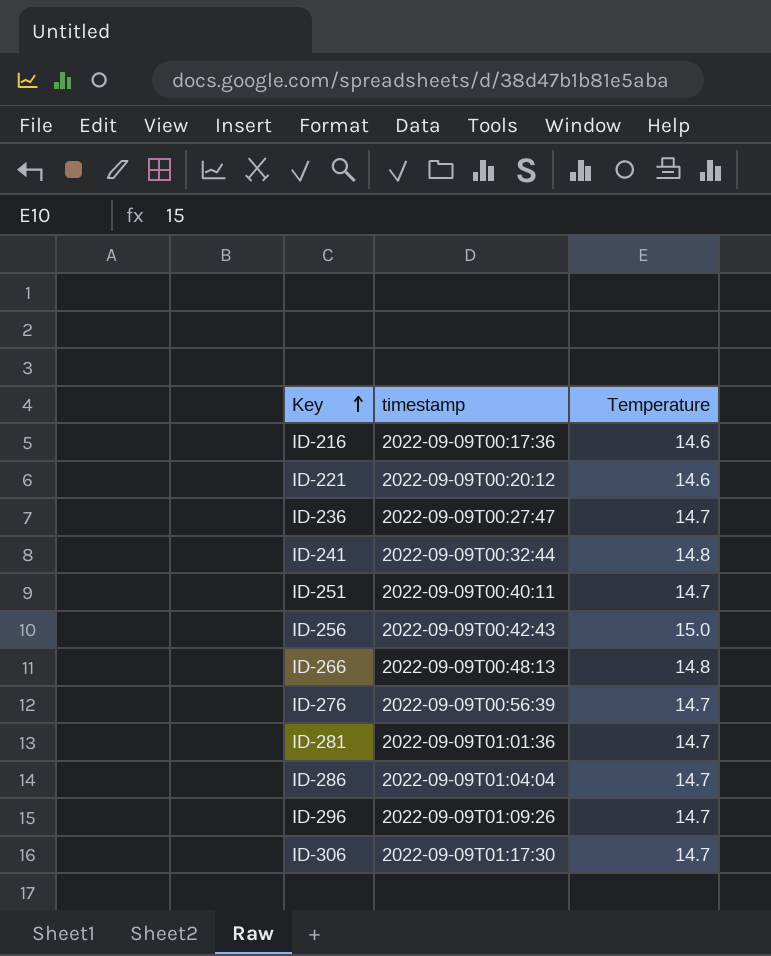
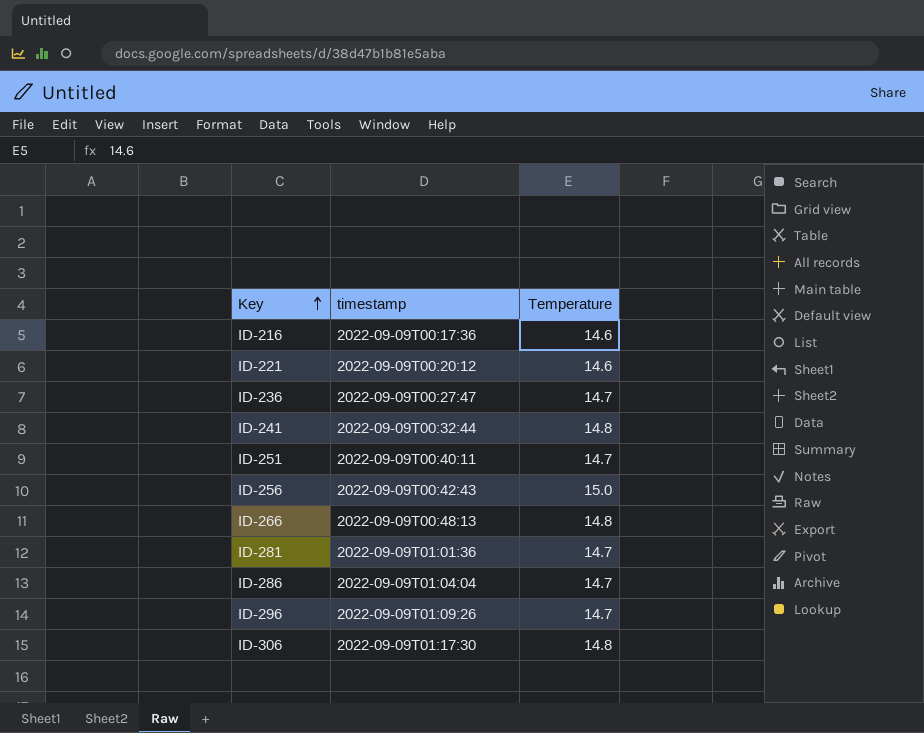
row ID-276: 2022-09-09T00:56:39 | 14.7 -> none
ID-306 | Temperature: 14.7 -> 14.8

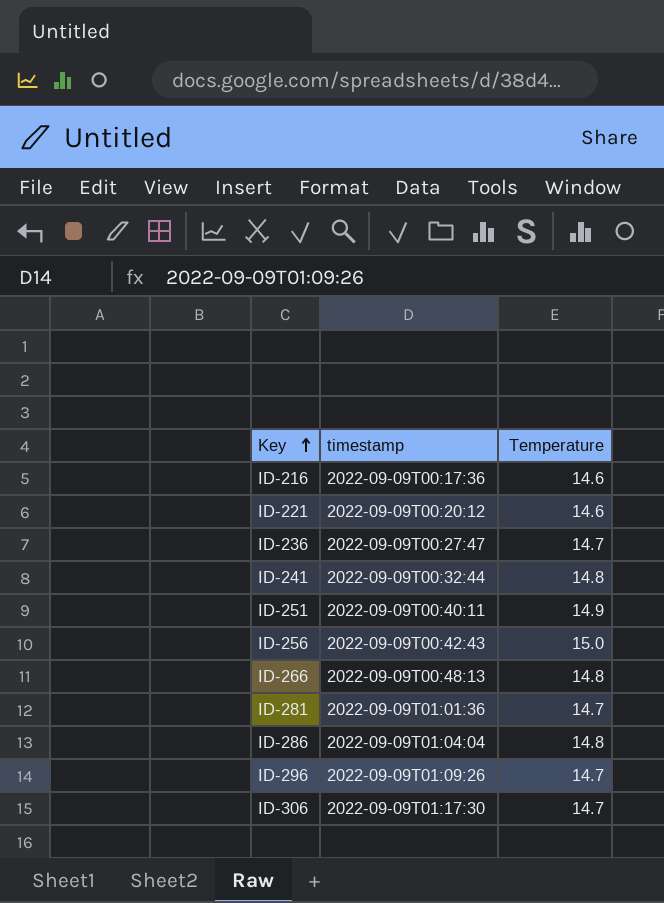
ID-251 | Temperature: 14.7 -> 14.9
ID-286 | Temperature: 14.7 -> 14.8
ID-306 | Temperature: 14.8 -> 14.7

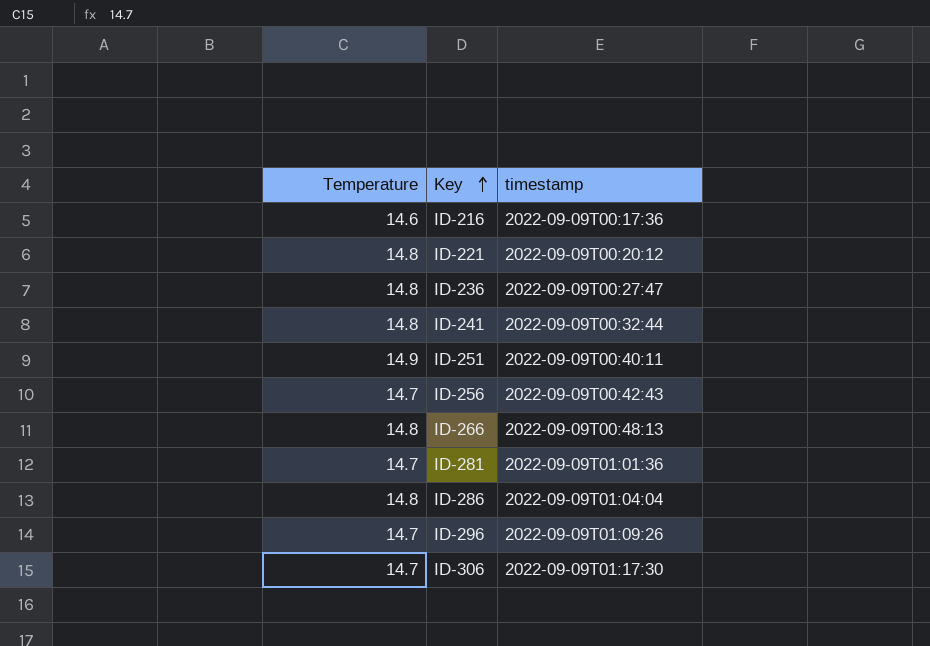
column Temperature | position: 3 -> 1
ID-221 | Temperature: 14.6 -> 14.8
ID-236 | Temperature: 14.7 -> 14.8
ID-256 | Temperature: 15.0 -> 14.7

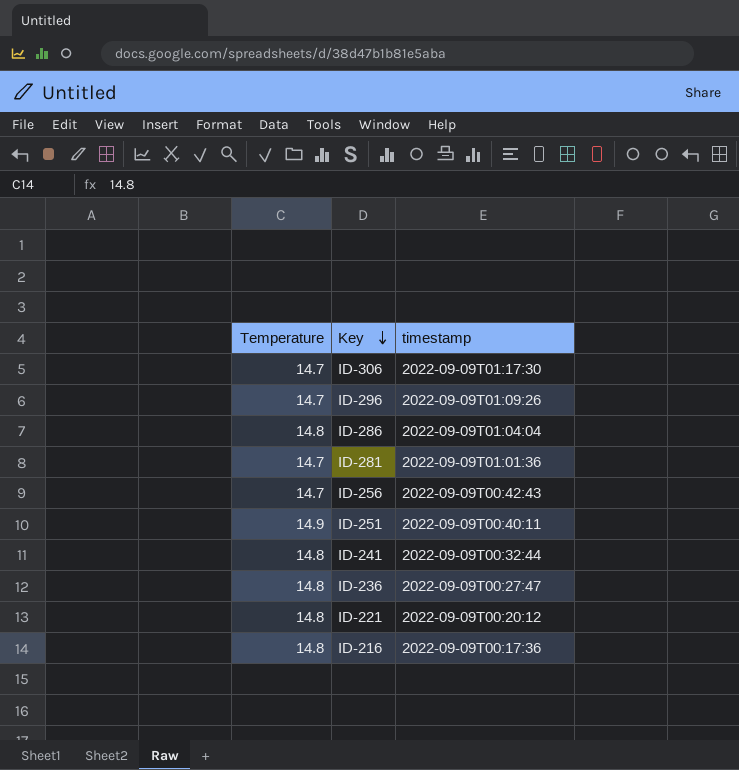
row order: Key ascending -> Key descending
row ID-266: 14.8 | 2022-09-09T00:48:13 -> none
ID-216 | Temperature: 14.6 -> 14.8

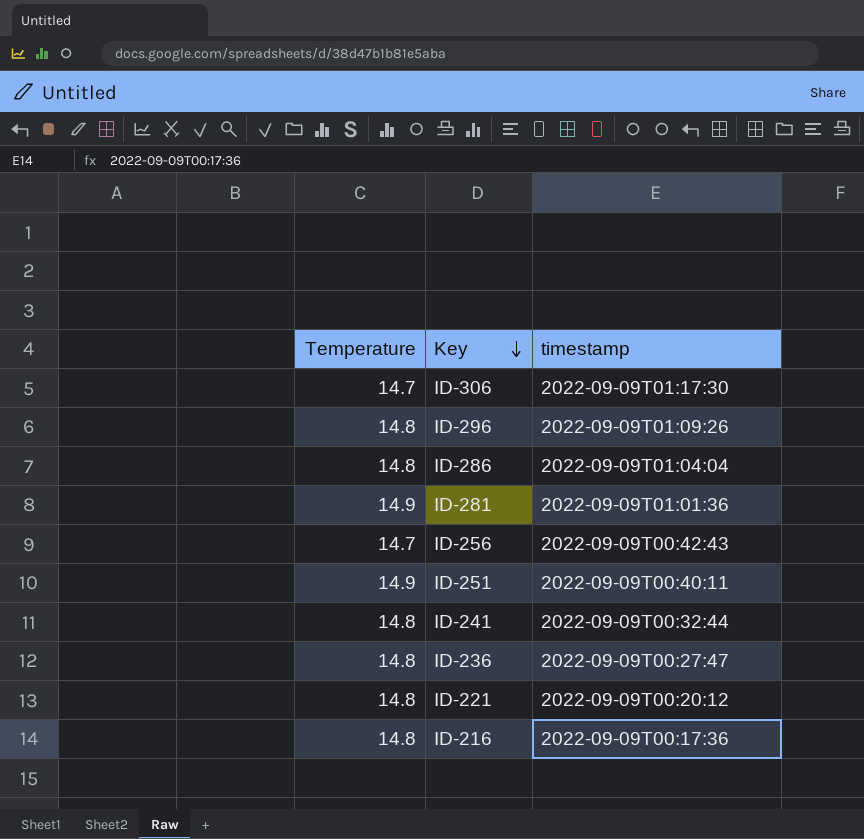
ID-296 | Temperature: 14.7 -> 14.8
ID-281 | Temperature: 14.7 -> 14.9

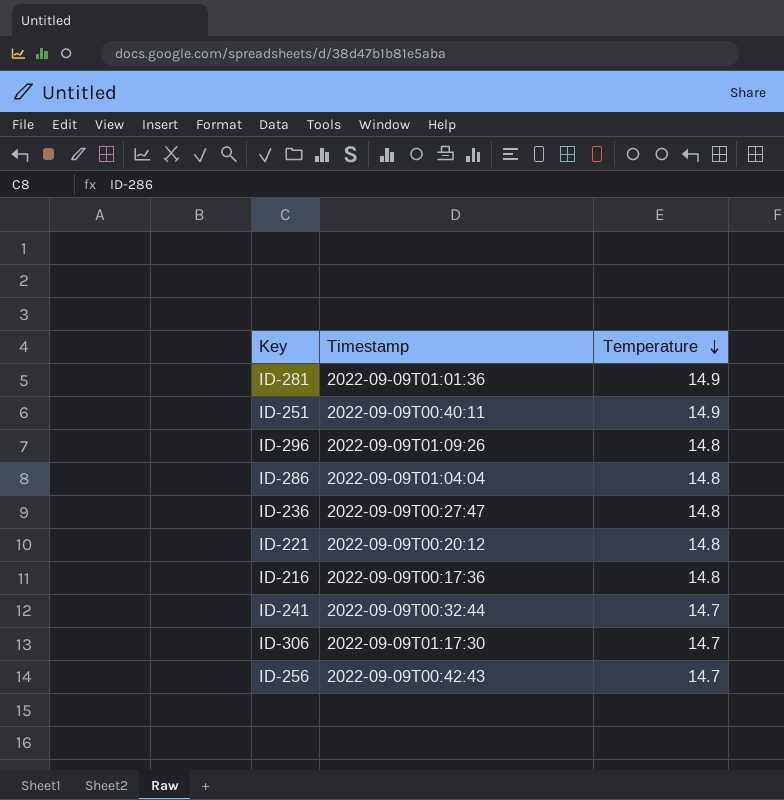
row order: Key descending -> Temperature descending
column name: timestamp -> Timestamp
column Temperature | position: 1 -> 3
ID-241 | Temperature: 14.8 -> 14.7

